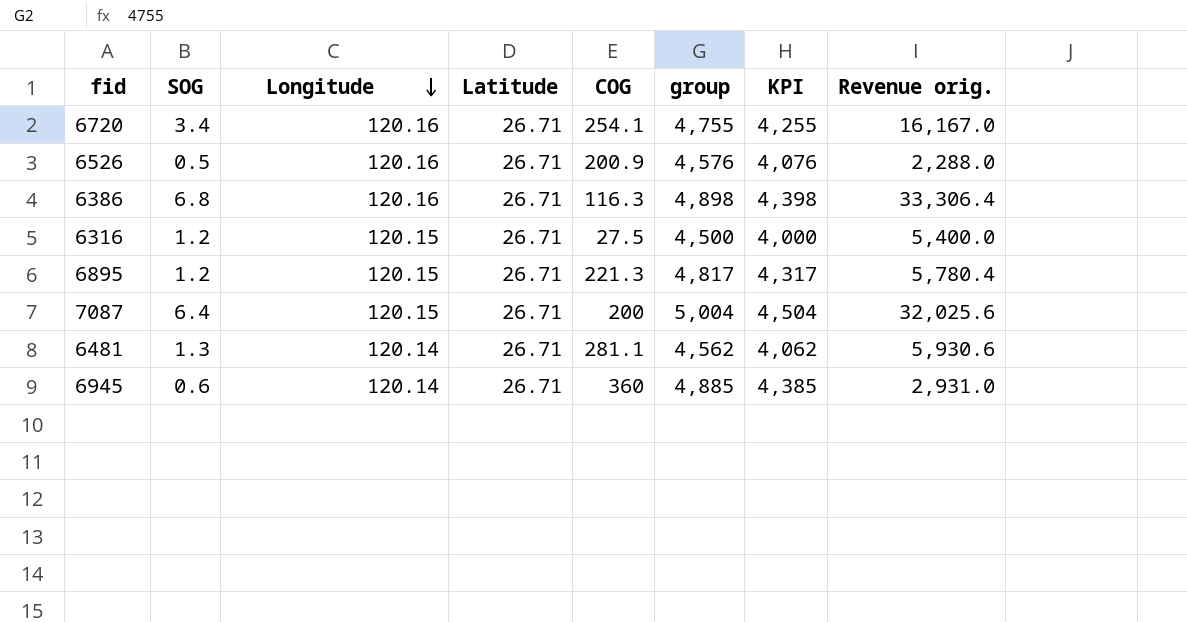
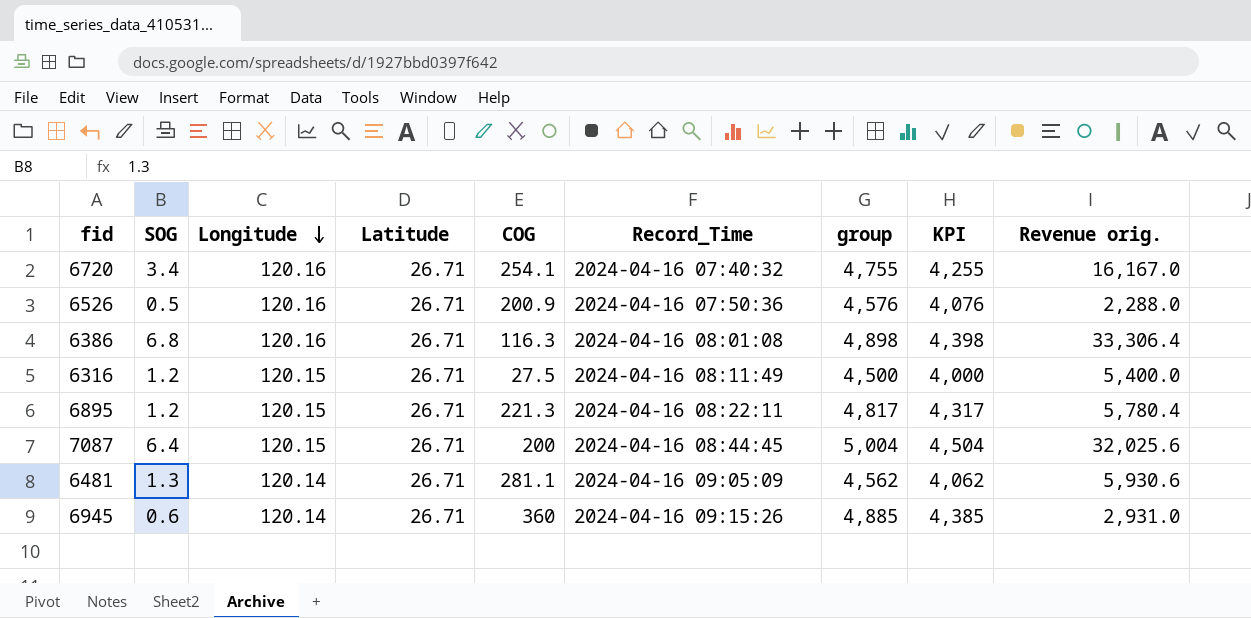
column Record_Time | position: none -> 6

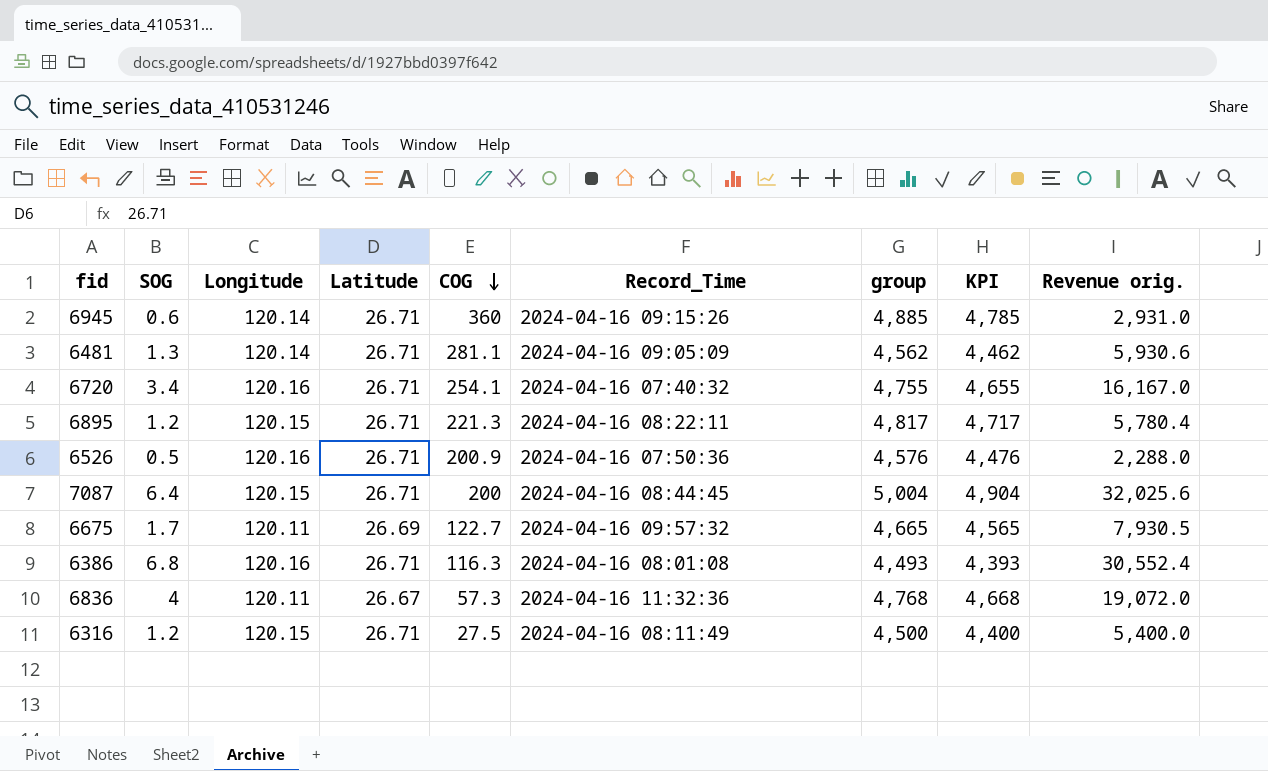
row order: Longitude descending -> COG descending
column KPI | formula: [group] - 500 -> [group] - 100
row 6675: none -> 1.7 | 120.11 | 26.69 | 122.7 | 2024-04-16 09:57:32 | 4,665 | 4,565 | 7,930.5
6386 | group: 4,898 -> 4,493
6386 | Revenue orig.: 33,306.4 -> 30,552.4
row 6836: none -> 4 | 120.11 | 26.67 | 57.3 | 2024-04-16 11:32:36 | 4,768 | 4,668 | 19,072.0

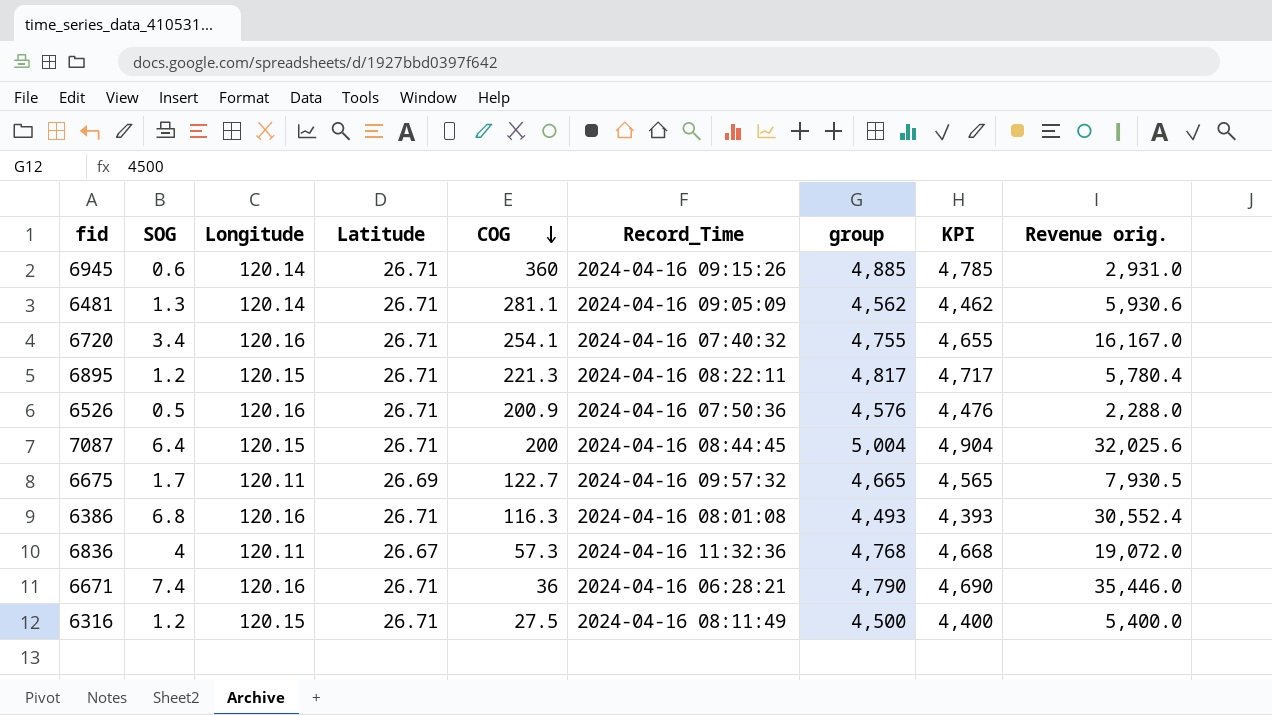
row 6671: none -> 7.4 | 120.16 | 26.71 | 36 | 2024-04-16 06:28:21 | 4,790 | 4,690 | 35,446.0

